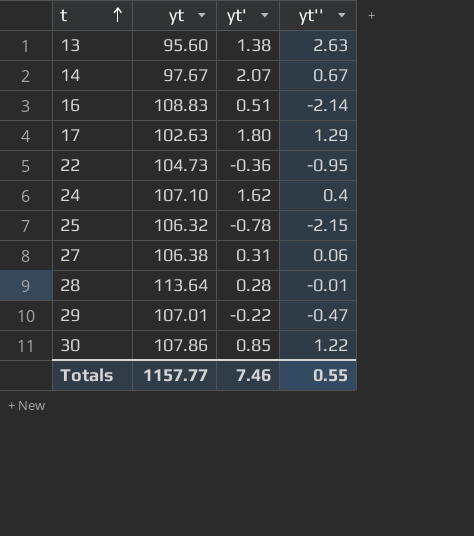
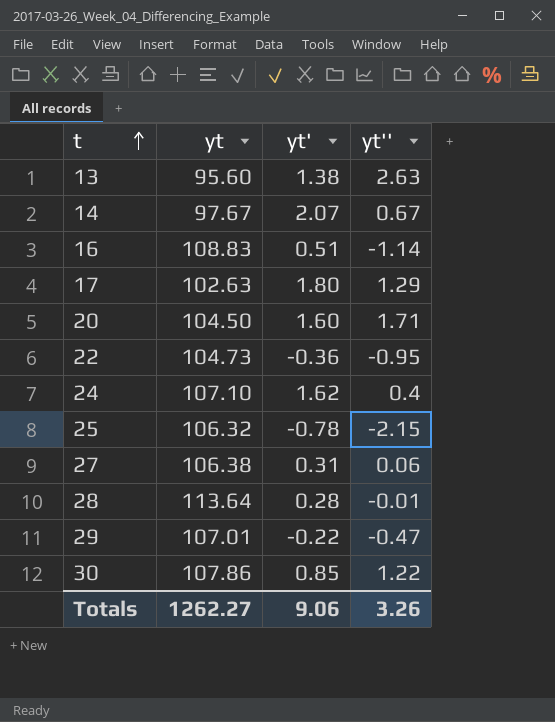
16 | yt'': -2.14 -> -1.14
row 20: none -> 104.50 | 1.60 | 1.71
Totals | yt: 1157.77 -> 1262.27
Totals | yt': 7.46 -> 9.06
Totals | yt'': 0.55 -> 3.26

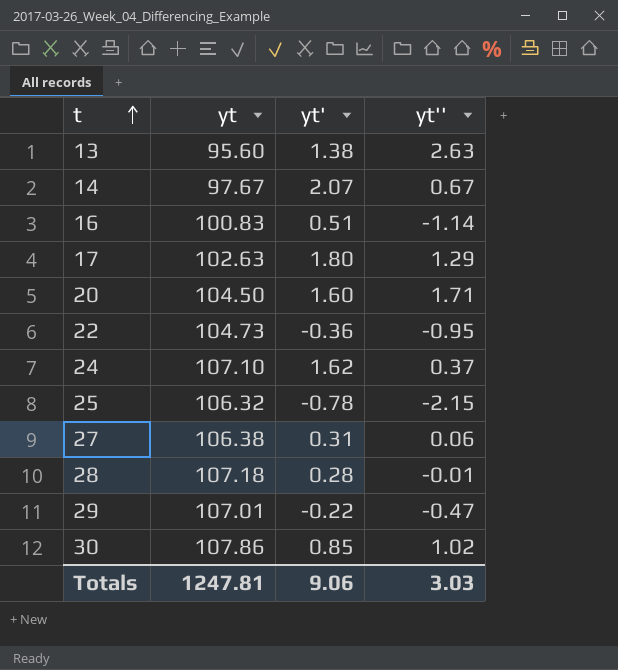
16 | yt: 108.83 -> 100.83
24 | yt'': 0.4 -> 0.37
28 | yt: 113.64 -> 107.18
30 | yt'': 1.22 -> 1.02
Totals | yt: 1262.27 -> 1247.81
Totals | yt'': 3.26 -> 3.03

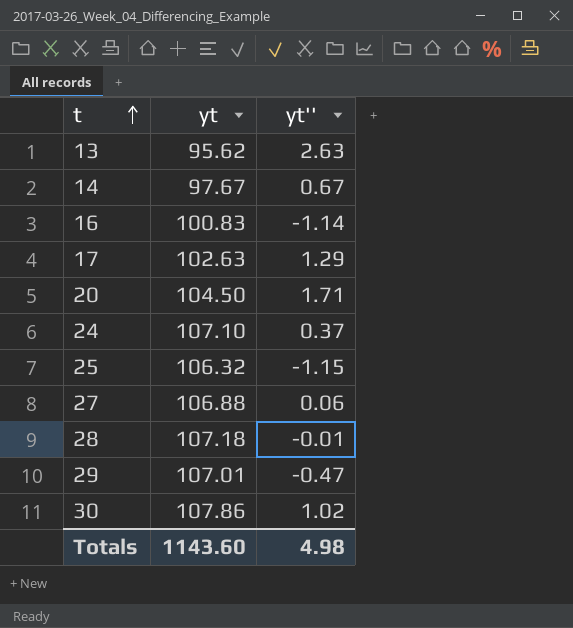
column yt' | position: 3 -> none
row 22: 104.73 | -0.36 | -0.95 -> none
13 | yt: 95.60 -> 95.62
25 | yt'': -2.15 -> -1.15
27 | yt: 106.38 -> 106.88
Totals | yt: 1247.81 -> 1143.60
Totals | yt'': 3.03 -> 4.98

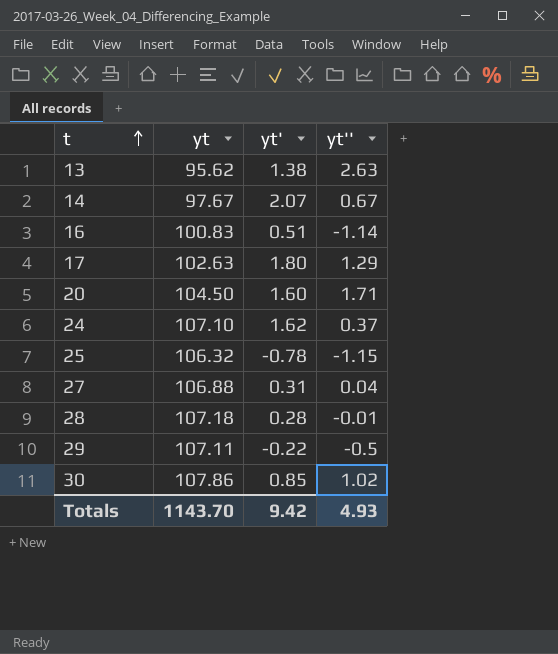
column yt' | position: none -> 3
27 | yt'': 0.06 -> 0.04
29 | yt: 107.01 -> 107.11
29 | yt'': -0.47 -> -0.5
Totals | yt: 1143.60 -> 1143.70
Totals | yt'': 4.98 -> 4.93

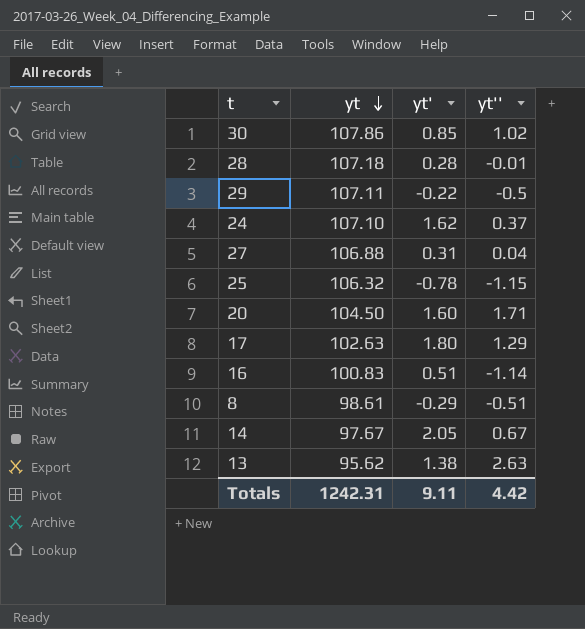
row order: t ascending -> yt descending
row 8: none -> 98.61 | -0.29 | -0.51
14 | yt': 2.07 -> 2.05
Totals | yt: 1143.70 -> 1242.31
Totals | yt': 9.42 -> 9.11
Totals | yt'': 4.93 -> 4.42

